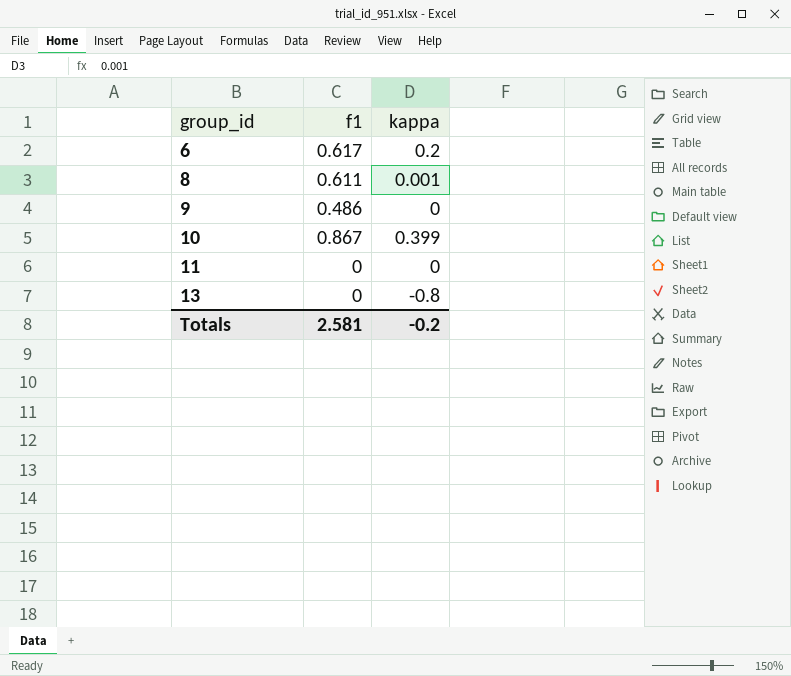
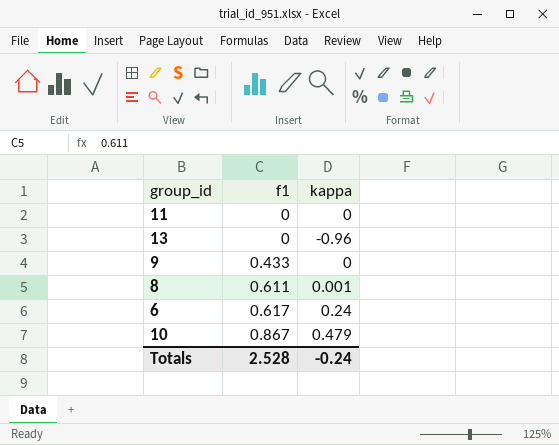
row order: group_id ascending -> f1 ascending
13 | kappa: -0.8 -> -0.96
9 | f1: 0.486 -> 0.433
6 | kappa: 0.2 -> 0.24
10 | kappa: 0.399 -> 0.479
Totals | f1: 2.581 -> 2.528
Totals | kappa: -0.2 -> -0.24

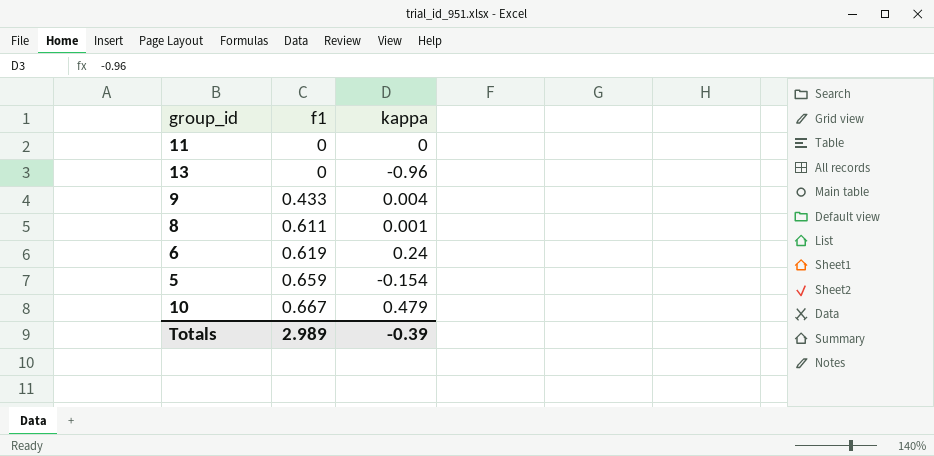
9 | kappa: 0 -> 0.004
6 | f1: 0.617 -> 0.619
row 5: none -> 0.659 | -0.154
10 | f1: 0.867 -> 0.667
Totals | f1: 2.528 -> 2.989
Totals | kappa: -0.24 -> -0.39

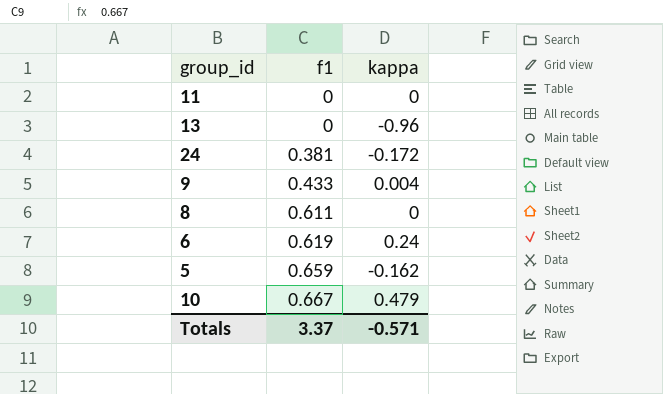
row 24: none -> 0.381 | -0.172
8 | kappa: 0.001 -> 0
5 | kappa: -0.154 -> -0.162
Totals | f1: 2.989 -> 3.37
Totals | kappa: -0.39 -> -0.571

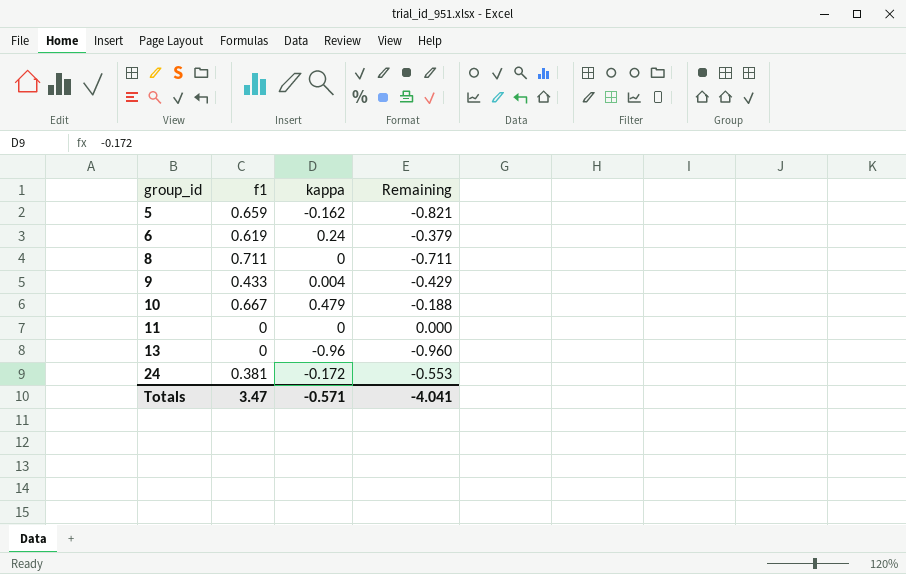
row order: f1 ascending -> group_id ascending
column Remaining | formula: none -> [kappa] - [f1]
8 | f1: 0.611 -> 0.711
Totals | f1: 3.37 -> 3.47

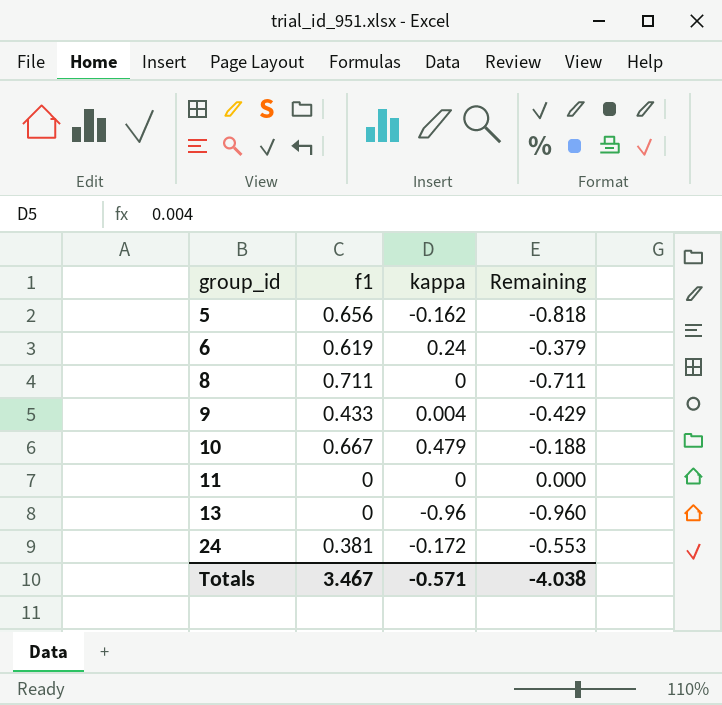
5 | f1: 0.659 -> 0.656
5 | Remaining: -0.821 -> -0.818
Totals | f1: 3.47 -> 3.467
Totals | Remaining: -4.041 -> -4.038

